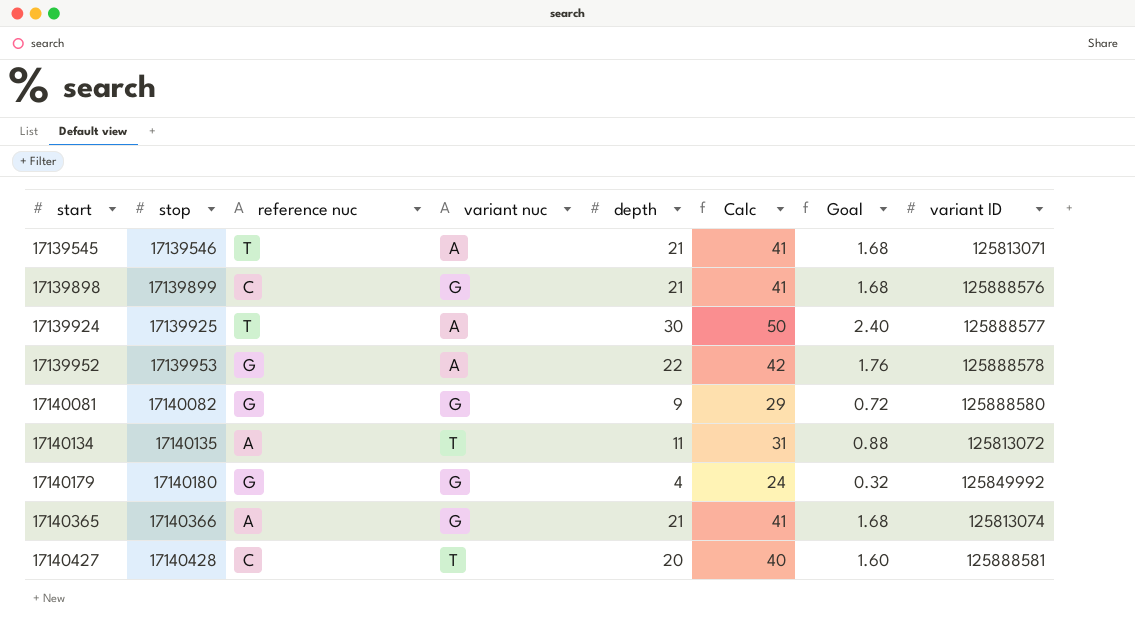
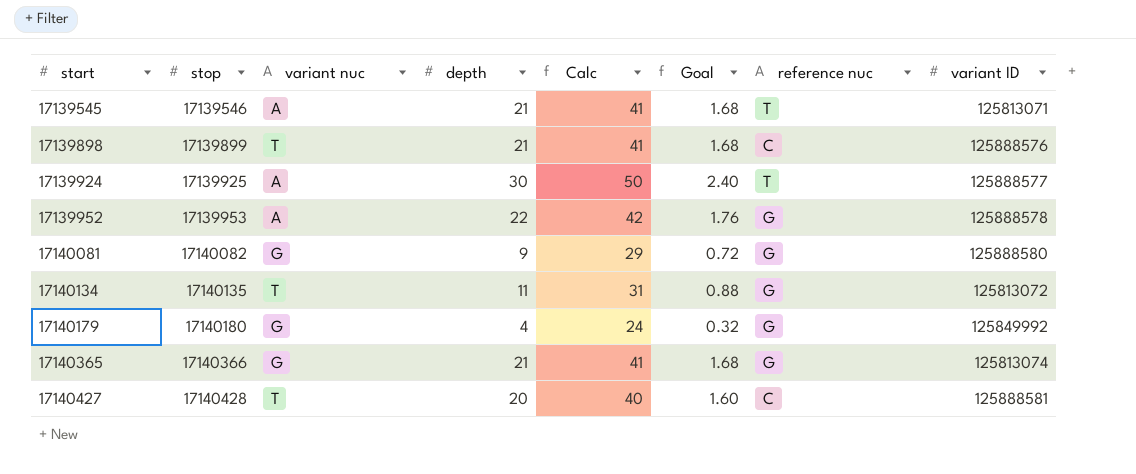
column reference nuc | position: 3 -> 7
17139898 | variant nuc: G -> T
17140134 | reference nuc: A -> G
17140365 | reference nuc: A -> G

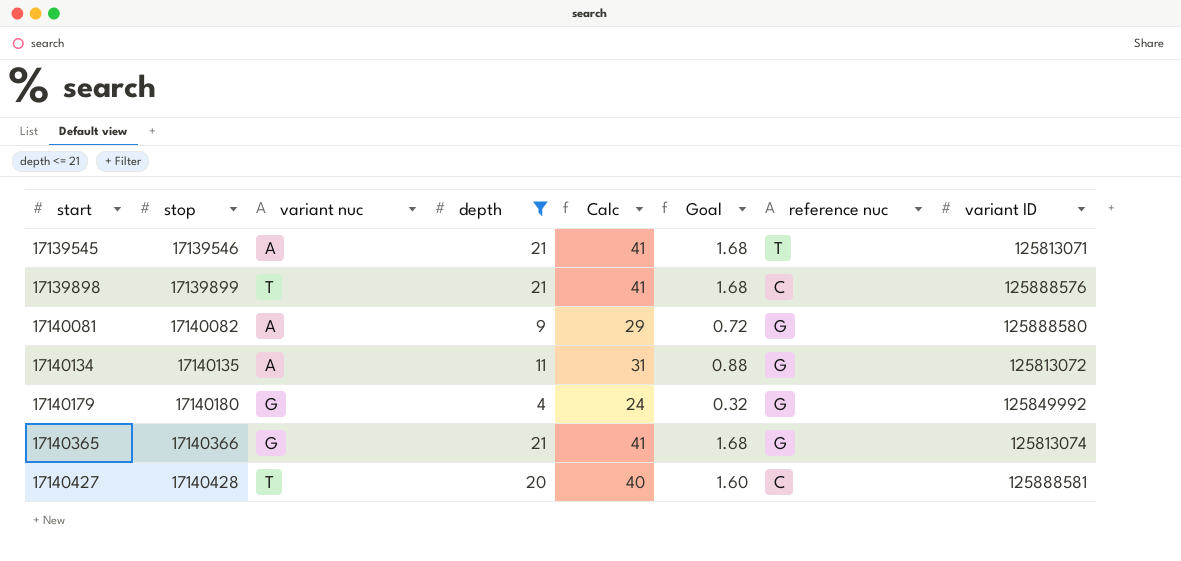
filter: none -> depth <= 21
17140081 | variant nuc: G -> A
17140134 | variant nuc: T -> A

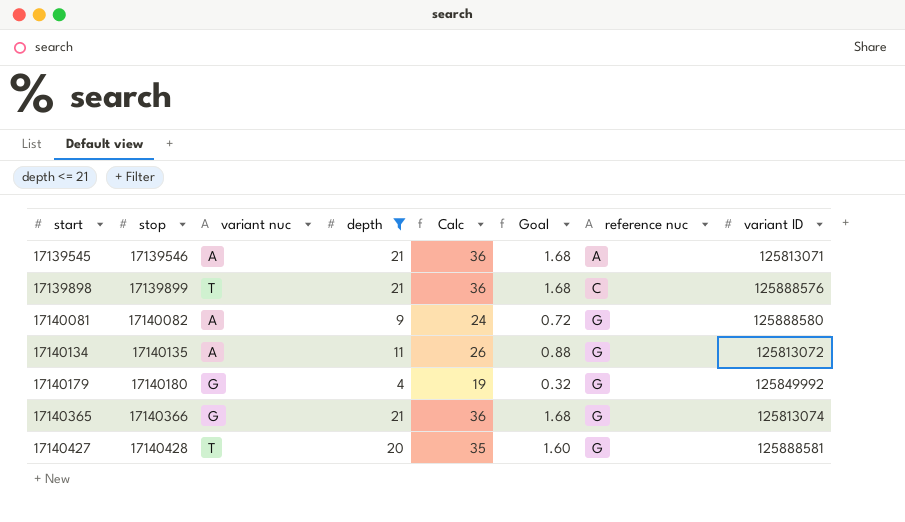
column Calc | formula: [depth] + 20 -> [depth] + 15
17139545 | reference nuc: T -> A
17140427 | reference nuc: C -> G

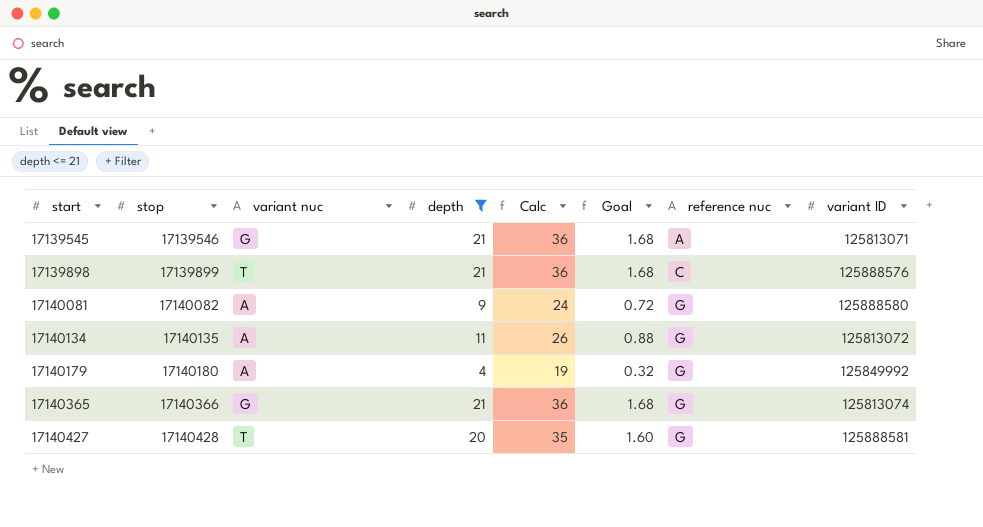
17139545 | variant nuc: A -> G
17140179 | variant nuc: G -> A

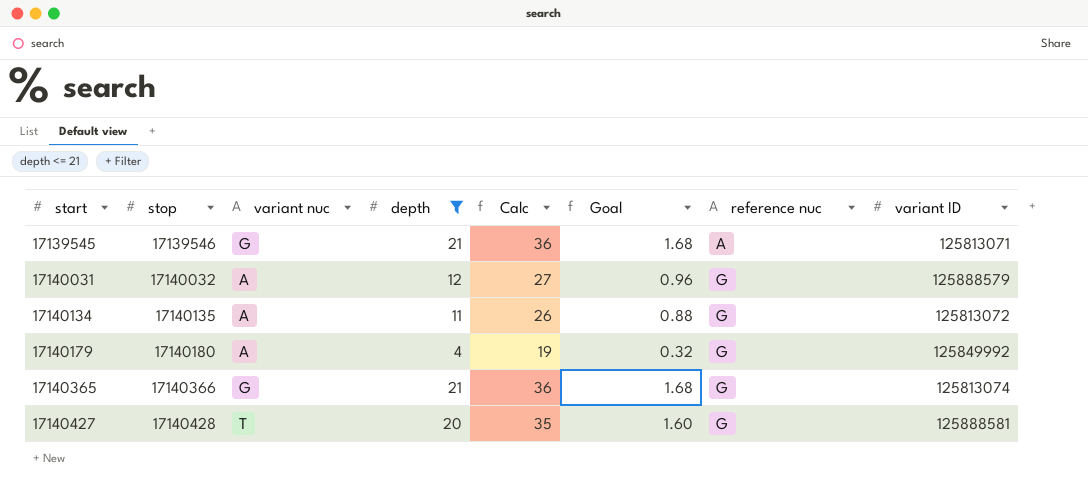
row 17139898: 17139899 | T | 21 | 36 | 1.68 | C | 125888576 -> none
row 17140081: 17140082 | A | 9 | 24 | 0.72 | G | 125888580 -> none
row 17140031: none -> 17140032 | A | 12 | 27 | 0.96 | G | 125888579

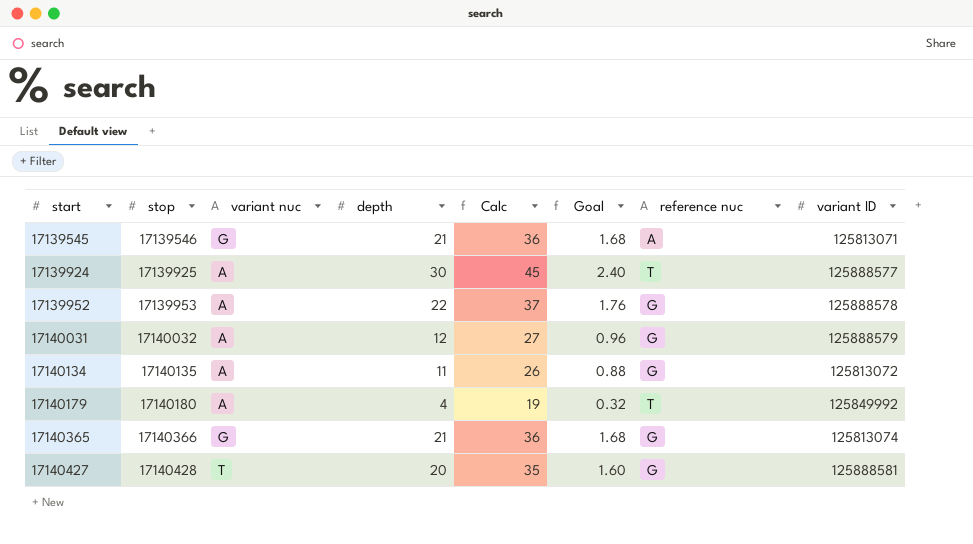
filter: depth <= 21 -> none
17140179 | reference nuc: G -> T

